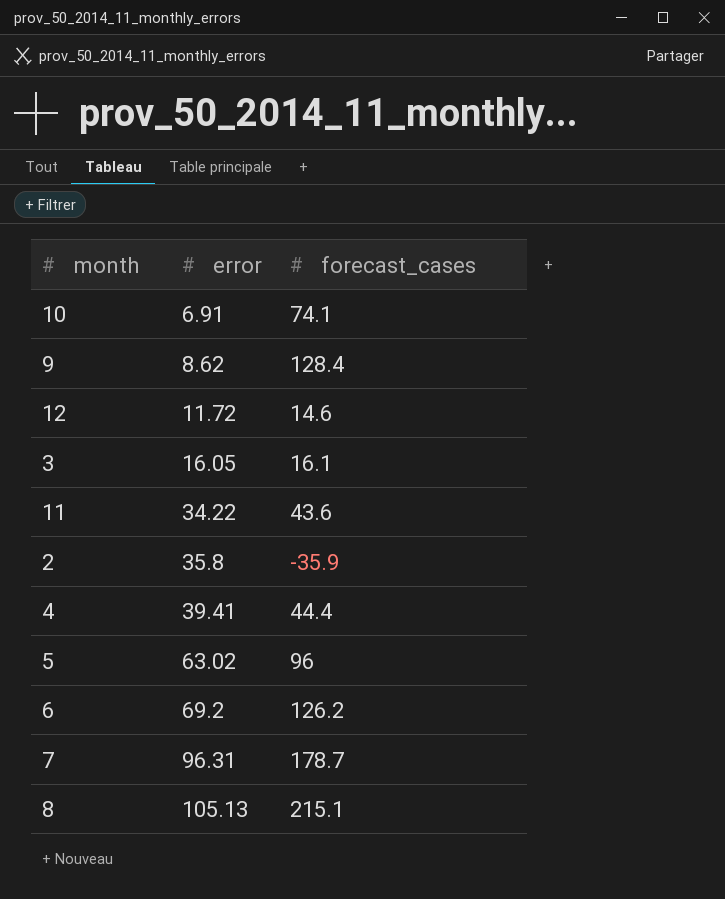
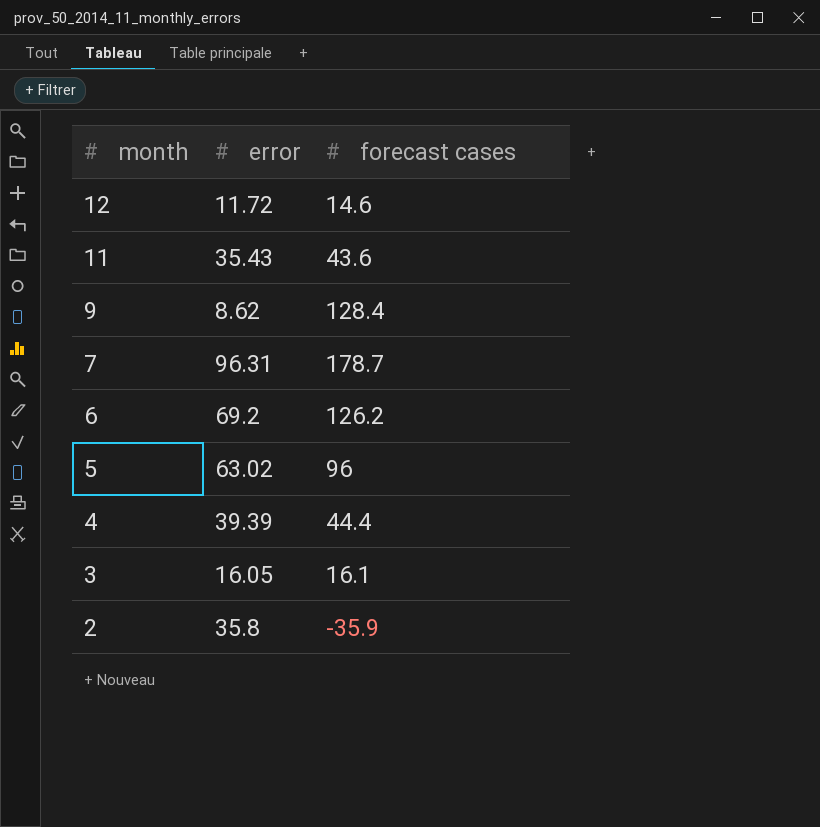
row order: error ascending -> month descending
column name: forecast_cases -> forecast cases
row 10: 6.91 | 74.1 -> none
row 8: 105.13 | 215.1 -> none
11 | error: 34.22 -> 35.43
4 | error: 39.41 -> 39.39

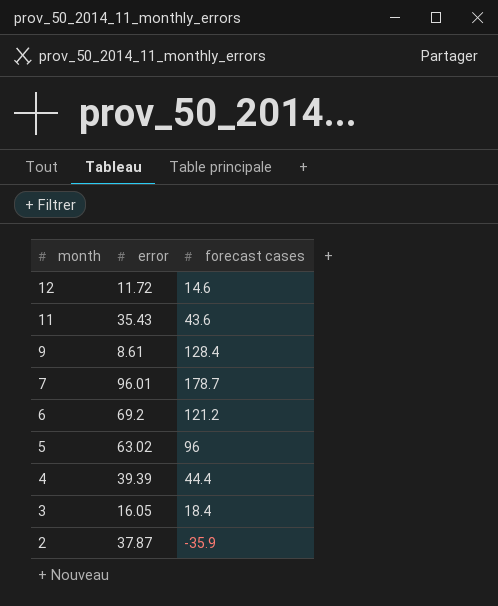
9 | error: 8.62 -> 8.61
7 | error: 96.31 -> 96.01
6 | forecast cases: 126.2 -> 121.2
3 | forecast cases: 16.1 -> 18.4
2 | error: 35.8 -> 37.87

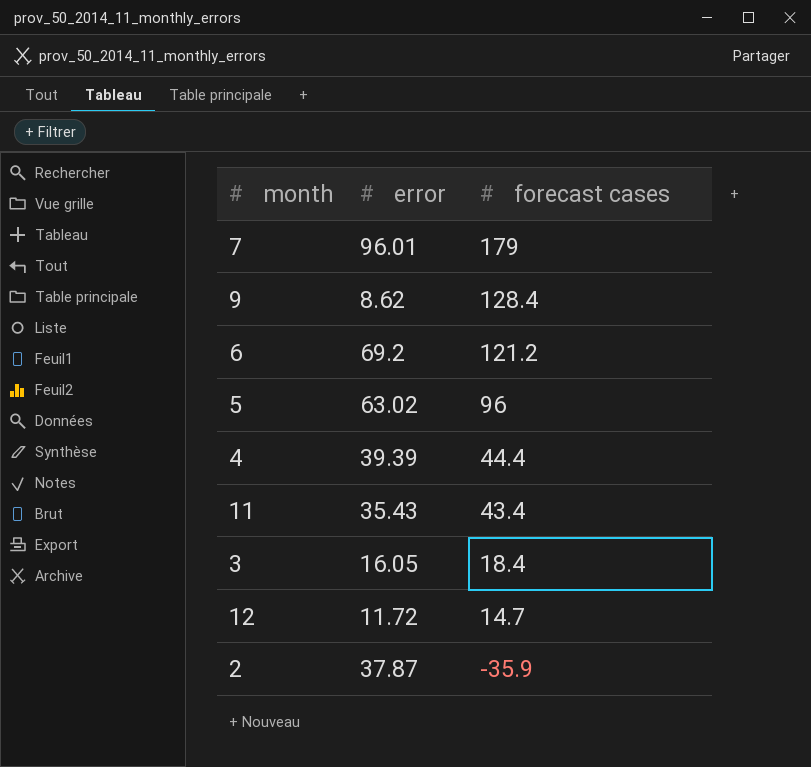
row order: month descending -> forecast cases descending
7 | forecast cases: 178.7 -> 179
9 | error: 8.61 -> 8.62
11 | forecast cases: 43.6 -> 43.4
12 | forecast cases: 14.6 -> 14.7

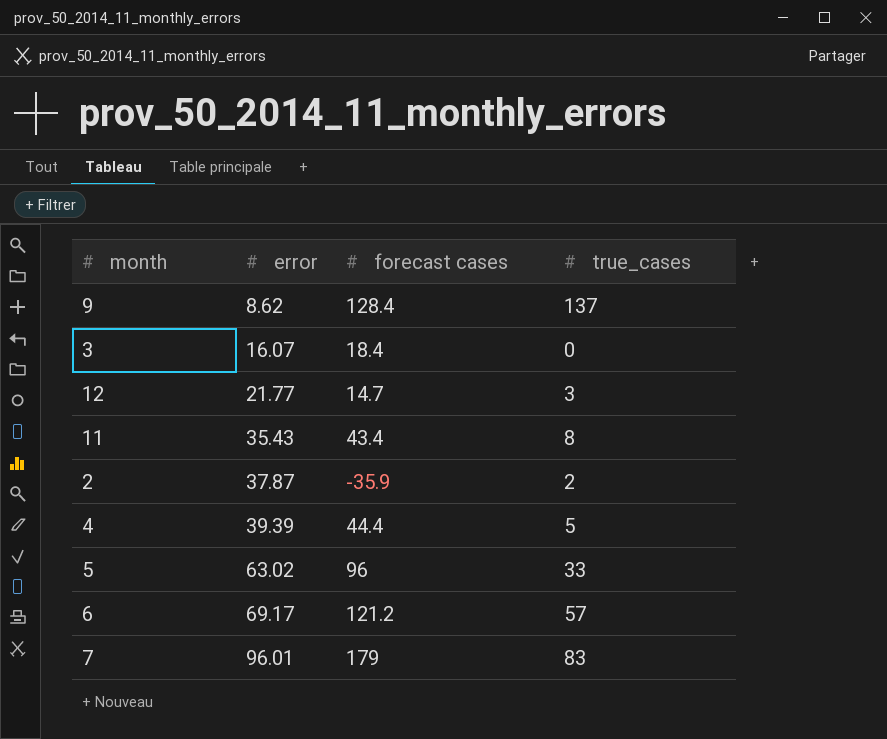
row order: forecast cases descending -> error ascending
column true_cases | position: none -> 4
3 | error: 16.05 -> 16.07
12 | error: 11.72 -> 21.77
6 | error: 69.2 -> 69.17

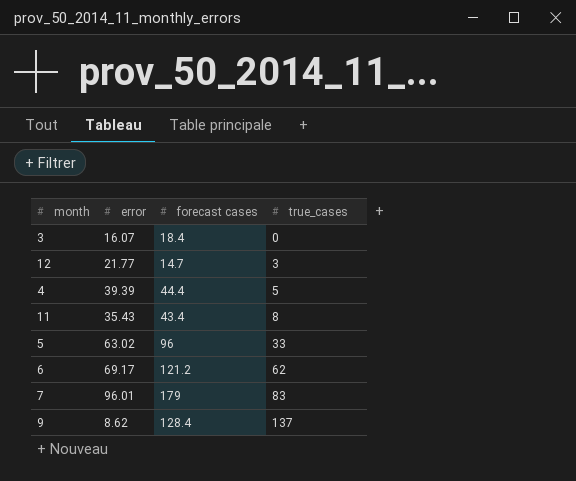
row order: error ascending -> true_cases ascending
row 2: 37.87 | -35.9 | 2 -> none
6 | true_cases: 57 -> 62

